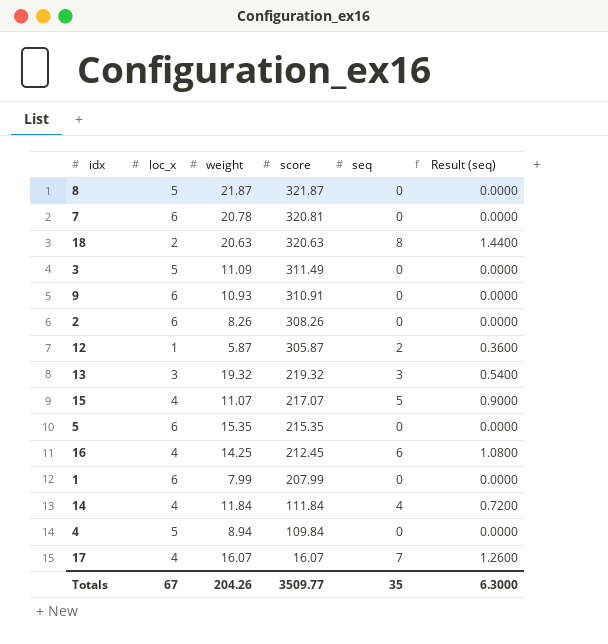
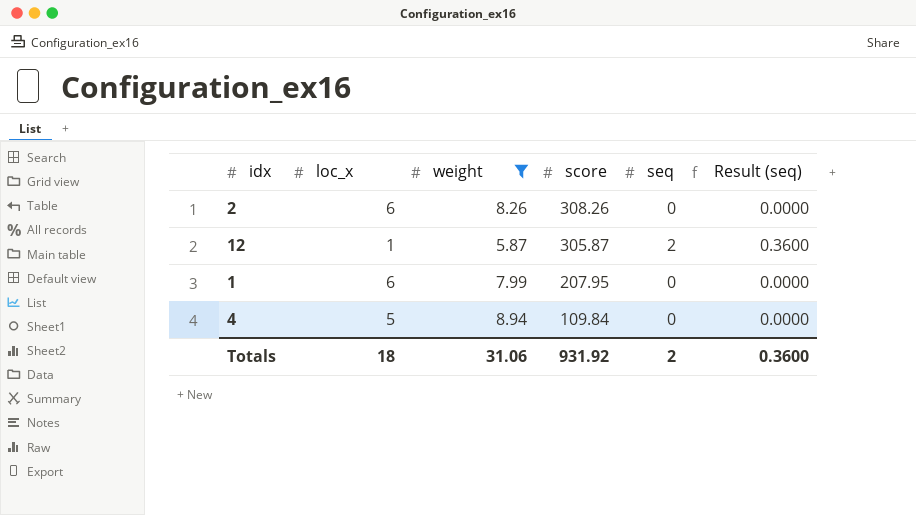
filter: none -> weight <= 8.94
1 | score: 207.99 -> 207.95
Totals | loc_x: 67 -> 18
Totals | weight: 204.26 -> 31.06
Totals | score: 3509.77 -> 931.92
Totals | seq: 35 -> 2
Totals | Result (seq): 6.3000 -> 0.3600

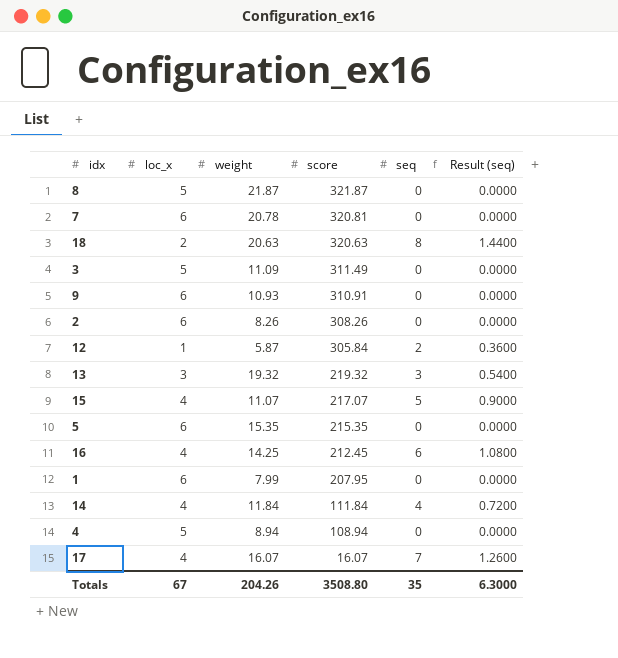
filter: weight <= 8.94 -> none
12 | score: 305.87 -> 305.84
4 | score: 109.84 -> 108.94
Totals | loc_x: 18 -> 67
Totals | weight: 31.06 -> 204.26
Totals | score: 931.92 -> 3508.80
Totals | seq: 2 -> 35
Totals | Result (seq): 0.3600 -> 6.3000

